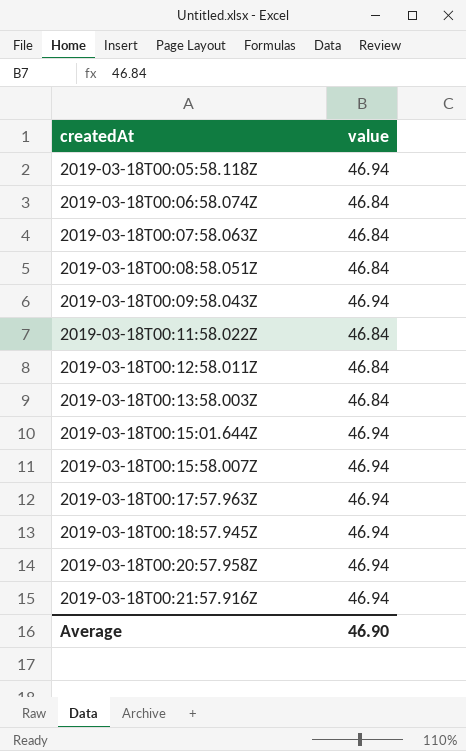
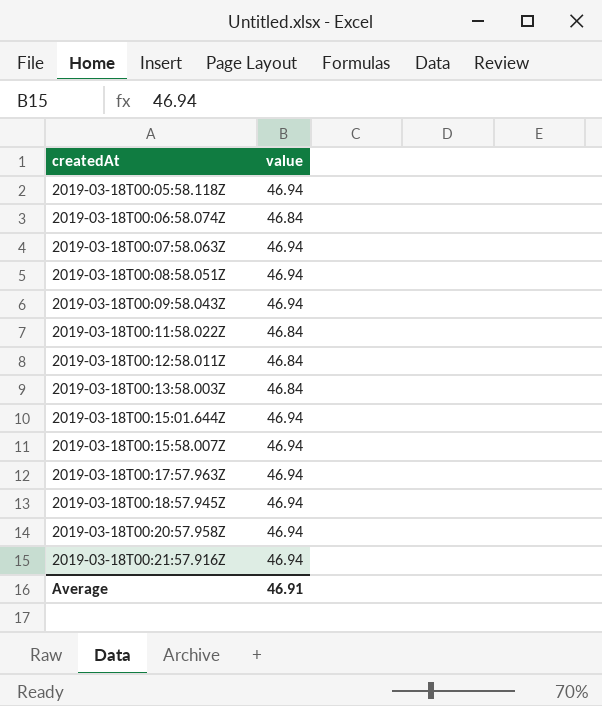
2019-03-18T00:07:58.063Z | value: 46.84 -> 46.94
2019-03-18T00:08:58.051Z | value: 46.84 -> 46.94
Average | value: 46.90 -> 46.91

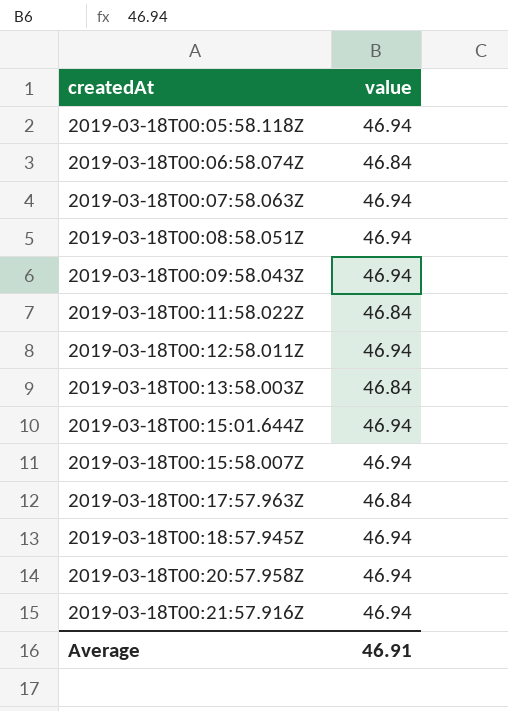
2019-03-18T00:12:58.011Z | value: 46.84 -> 46.94
2019-03-18T00:17:57.963Z | value: 46.94 -> 46.84

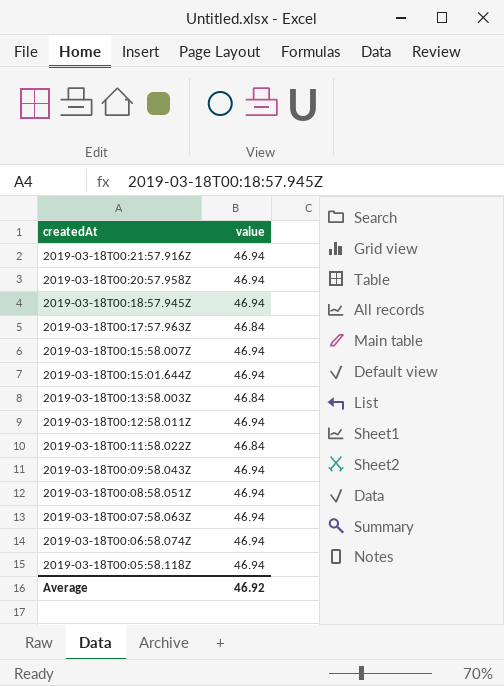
row order: createdAt ascending -> createdAt descending
2019-03-18T00:06:58.074Z | value: 46.84 -> 46.94
Average | value: 46.91 -> 46.92

